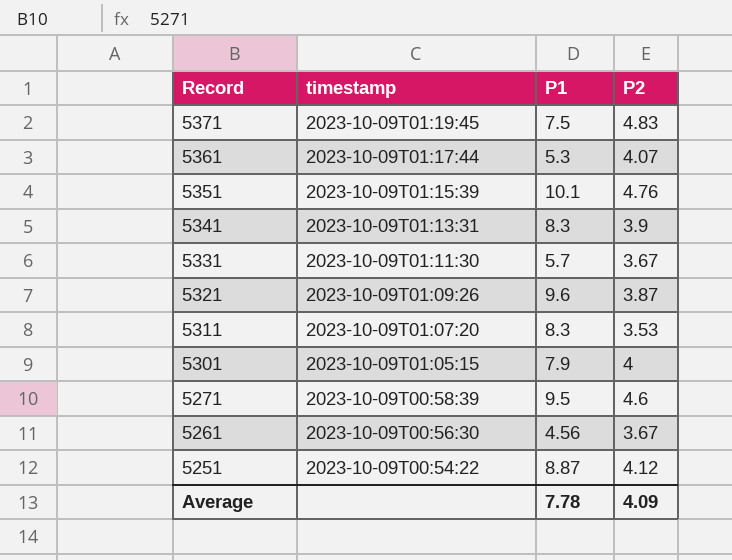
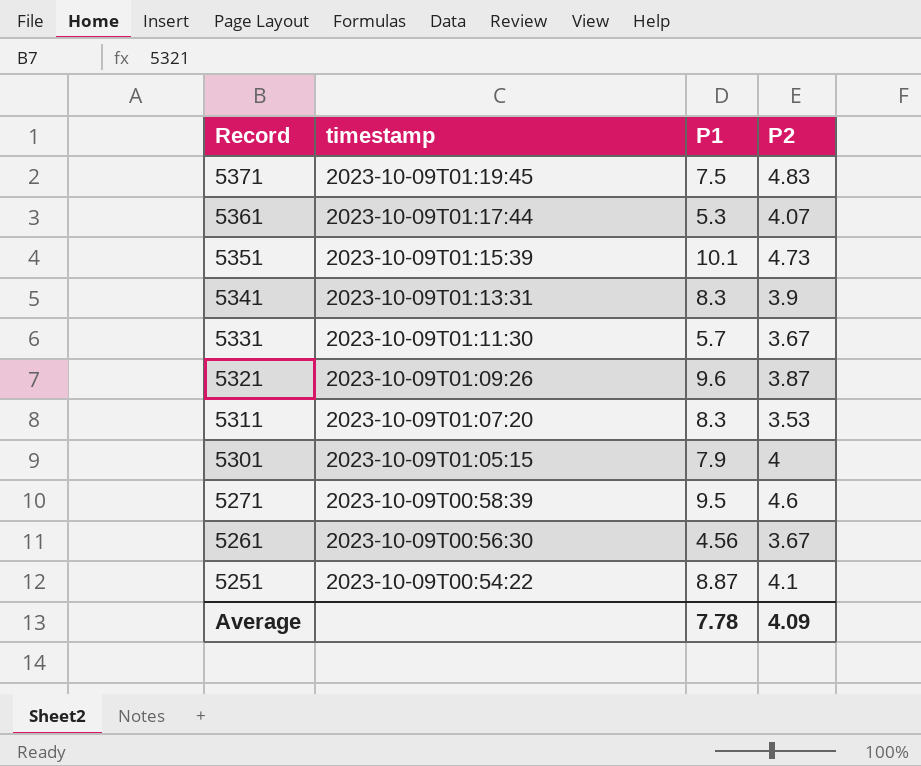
5351 | P2: 4.76 -> 4.73
5251 | P2: 4.12 -> 4.1

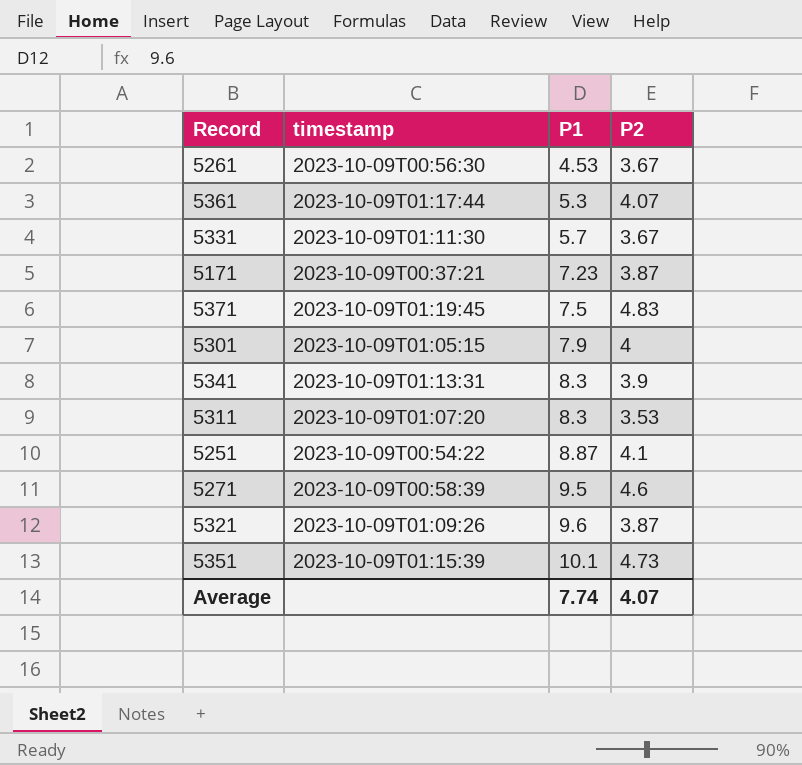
row order: Record descending -> P1 ascending
5261 | P1: 4.56 -> 4.53
row 5171: none -> 2023-10-09T00:37:21 | 7.23 | 3.87
Average | P1: 7.78 -> 7.74
Average | P2: 4.09 -> 4.07

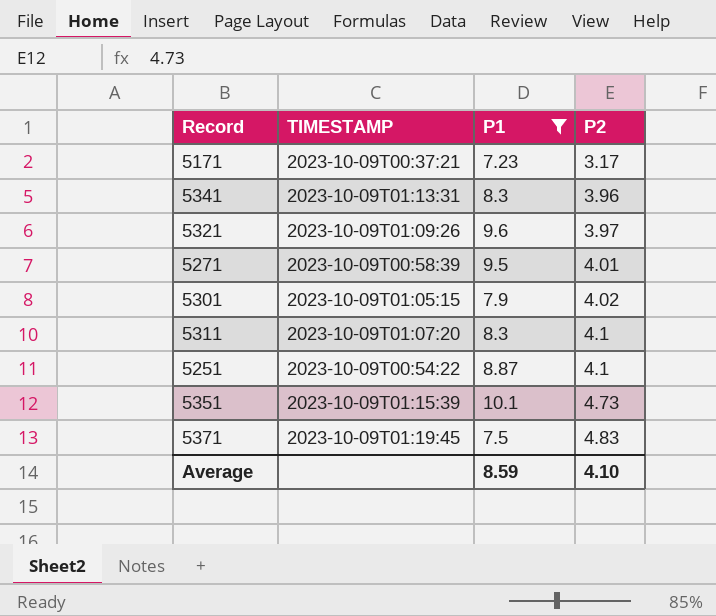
filter: none -> P1 >= 7.23
row order: P1 ascending -> P2 ascending
column name: timestamp -> TIMESTAMP
5171 | P2: 3.87 -> 3.17
5341 | P2: 3.9 -> 3.96
5321 | P2: 3.87 -> 3.97
5271 | P2: 4.6 -> 4.01
5301 | P2: 4 -> 4.02
5311 | P2: 3.53 -> 4.1
Average | P1: 7.74 -> 8.59
Average | P2: 4.07 -> 4.10

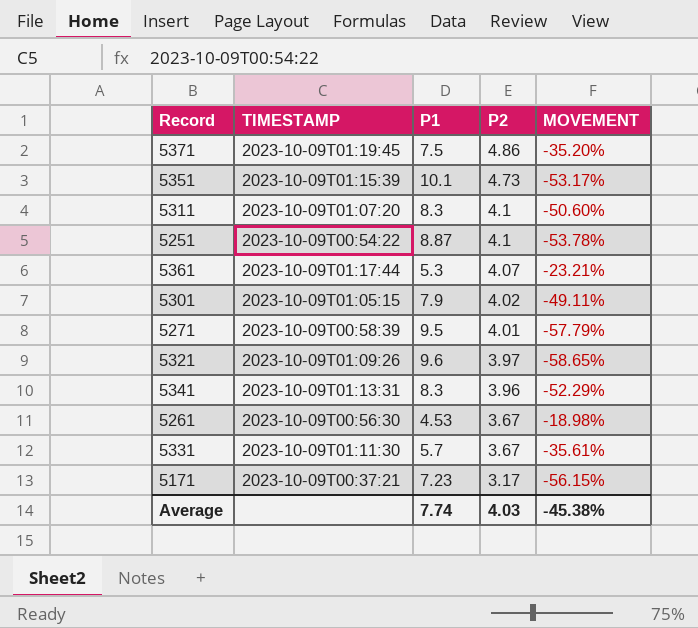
filter: P1 >= 7.23 -> none
row order: P2 ascending -> P2 descending
column MOVEMENT | formula: none -> ([P2] - [P1]) / [P1]
5371 | P2: 4.83 -> 4.86
Average | P1: 8.59 -> 7.74
Average | P2: 4.10 -> 4.03

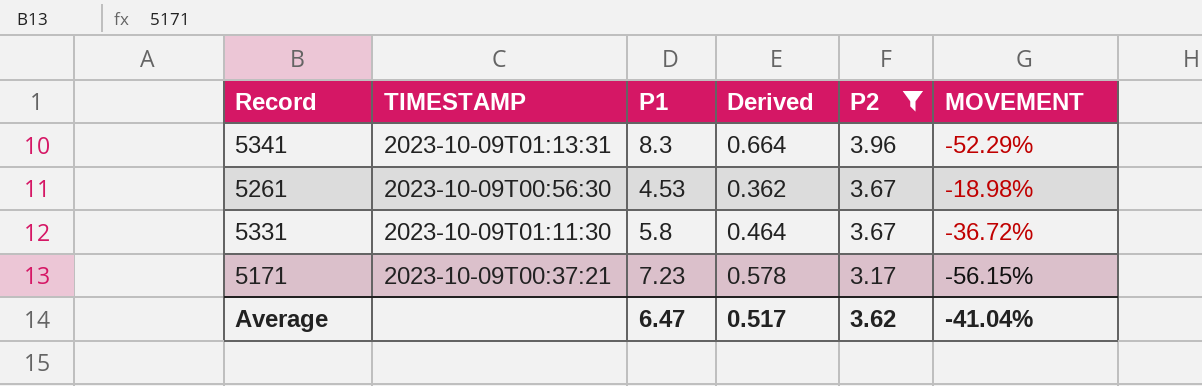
filter: none -> P2 <= 3.96
column Derived | formula: none -> [P1] * 0.08
5331 | P1: 5.7 -> 5.8
5331 | MOVEMENT: -35.61% -> -36.72%
Average | P1: 7.74 -> 6.47
Average | P2: 4.03 -> 3.62
Average | MOVEMENT: -45.38% -> -41.04%

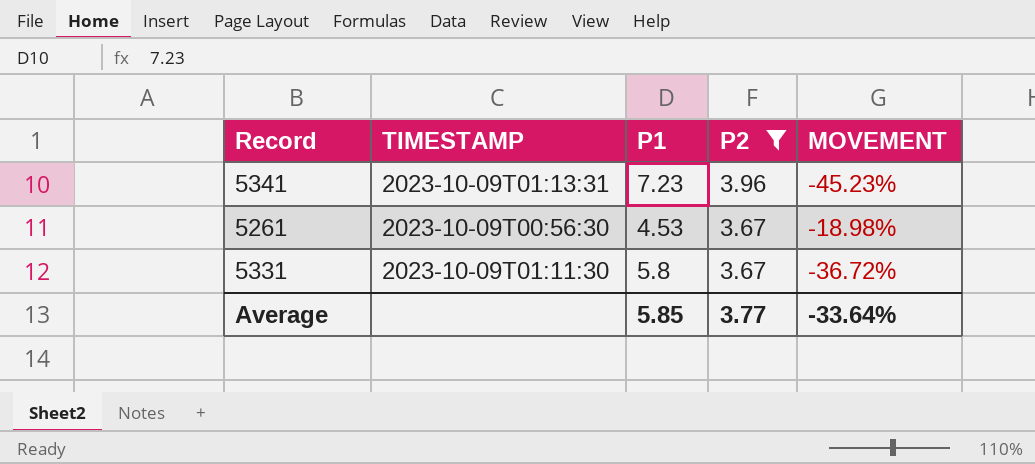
column Derived | formula: [P1] * 0.08 -> none
row 5171: 2023-10-09T00:37:21 | 7.23 | 0.578 | 3.17 | -56.15% -> none
5341 | P1: 8.3 -> 7.23
5341 | MOVEMENT: -52.29% -> -45.23%
Average | P1: 6.47 -> 5.85
Average | P2: 3.62 -> 3.77
Average | MOVEMENT: -41.04% -> -33.64%

